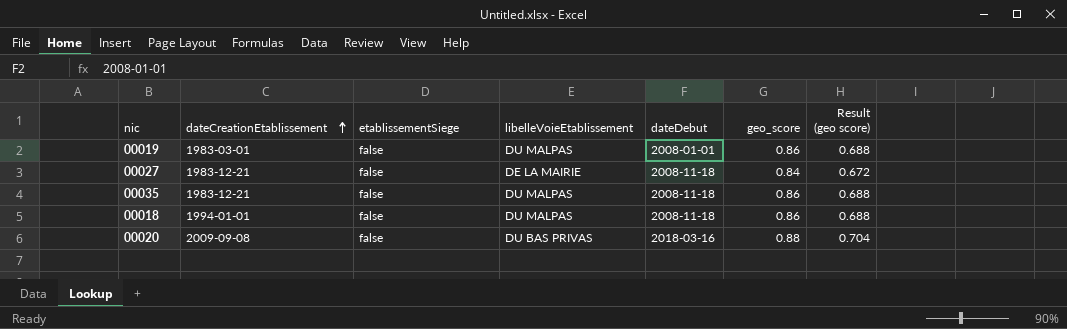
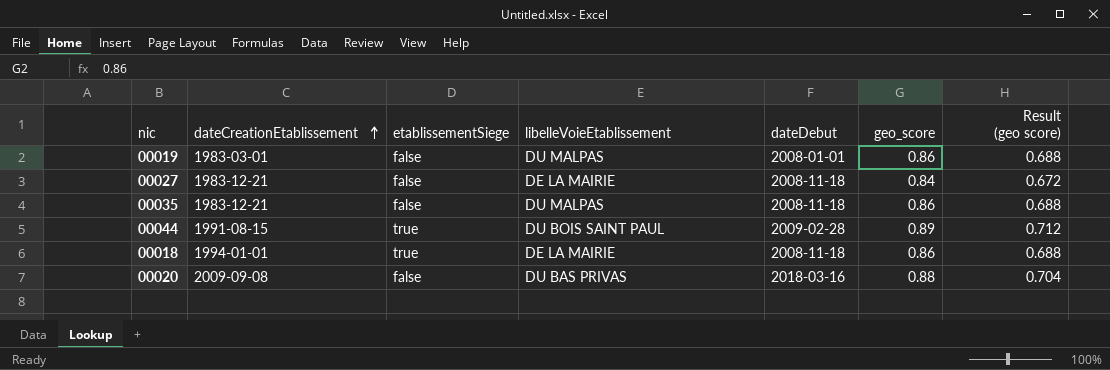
row 00044: none -> 1991-08-15 | true | DU BOIS SAINT PAUL | 2009-02-28 | 0.89 | 0.712
00018 | etablissementSiege: false -> true
00018 | libelleVoieEtablissement: DU MALPAS -> DE LA MAIRIE

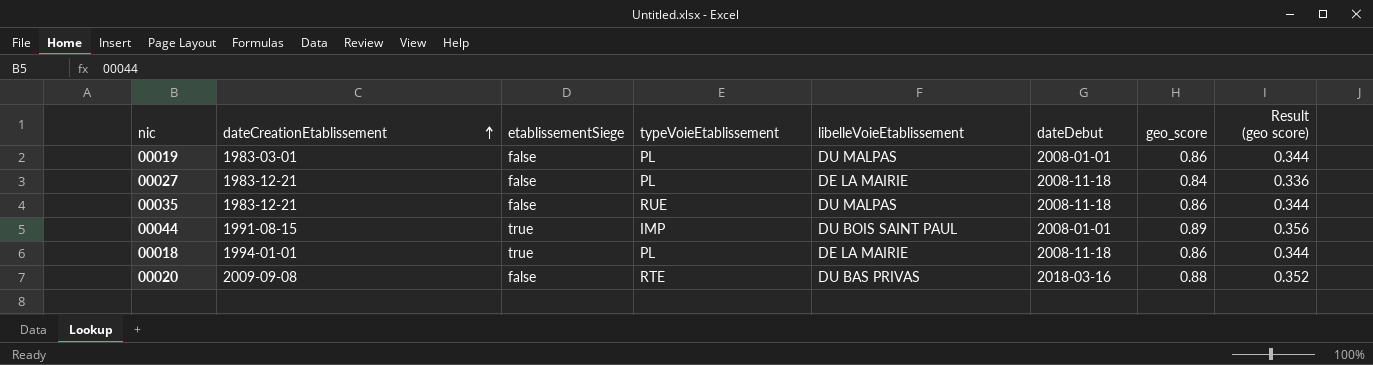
column typeVoieEtablissement | position: none -> 4
column Result (geo score) | formula: [geo_score] * 0.8 -> [geo_score] * 0.4
00044 | dateDebut: 2009-02-28 -> 2008-01-01

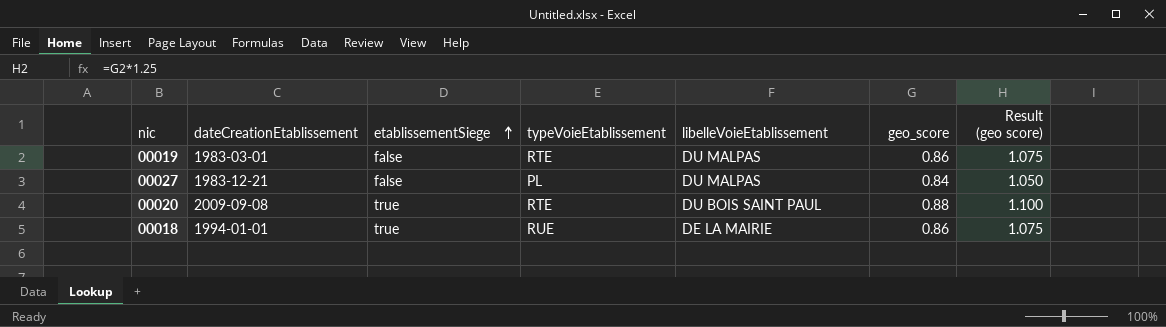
row order: dateCreationEtablissement ascending -> etablissementSiege ascending
column dateDebut | position: 6 -> none
column Result (geo score) | formula: [geo_score] * 0.4 -> [geo_score] * 1.25
row 00035: 1983-12-21 | false | RUE | DU MALPAS | 2008-11-18 | 0.86 | 0.344 -> none
row 00044: 1991-08-15 | true | IMP | DU BOIS SAINT PAUL | 2008-01-01 | 0.89 | 0.356 -> none
00019 | typeVoieEtablissement: PL -> RTE
00027 | libelleVoieEtablissement: DE LA MAIRIE -> DU MALPAS
00020 | etablissementSiege: false -> true
00020 | libelleVoieEtablissement: DU BAS PRIVAS -> DU BOIS SAINT PAUL
00018 | typeVoieEtablissement: PL -> RUE

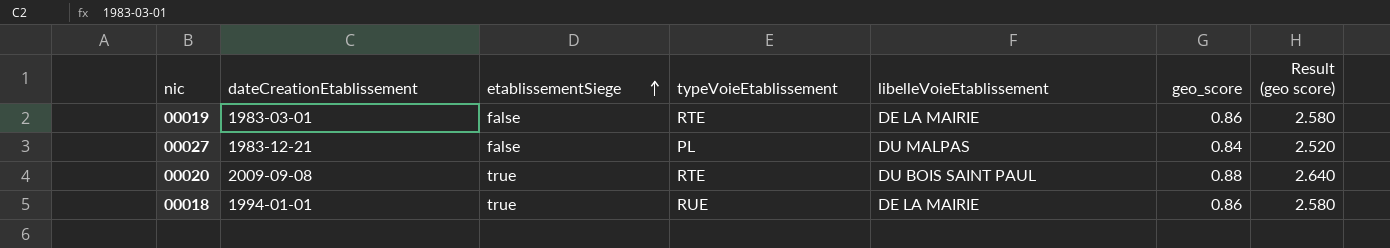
column Result (geo score) | formula: [geo_score] * 1.25 -> [geo_score] * 3
00019 | libelleVoieEtablissement: DU MALPAS -> DE LA MAIRIE

